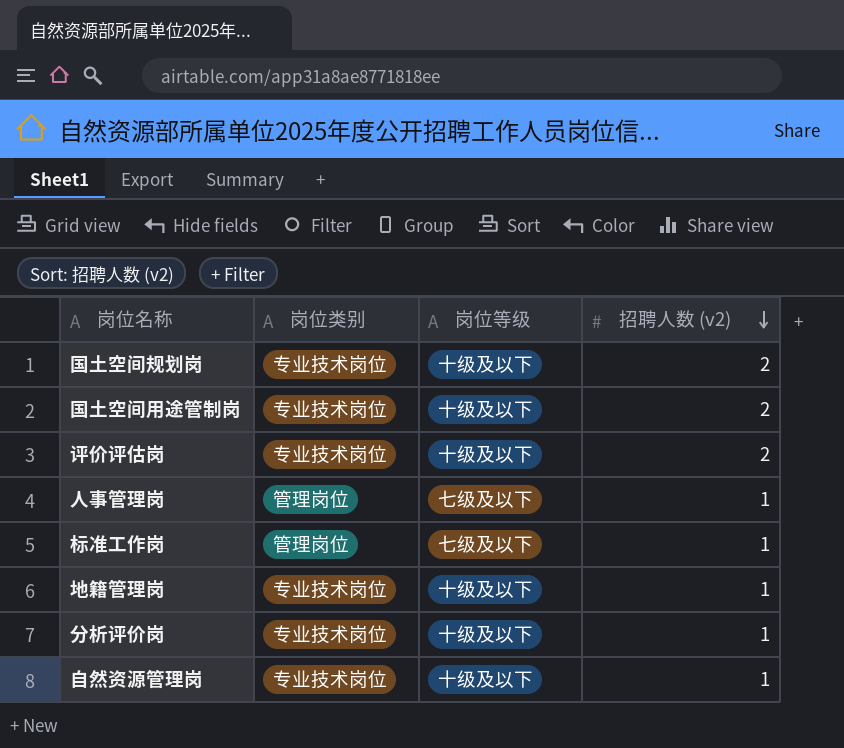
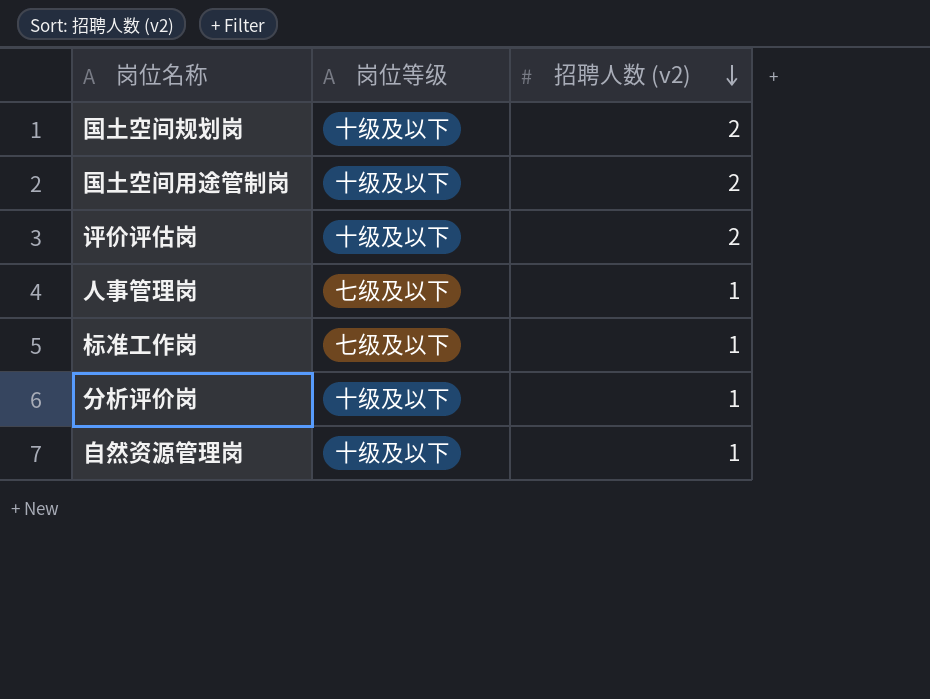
column 岗位类别 | position: 2 -> none
row 地籍管理岗: 专业技术岗位 | 十级及以下 | 1 -> none

